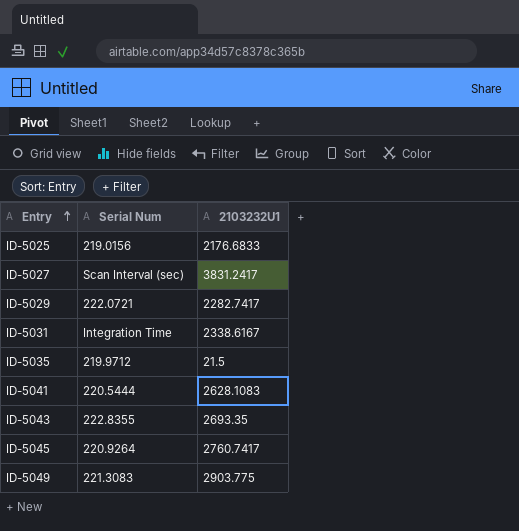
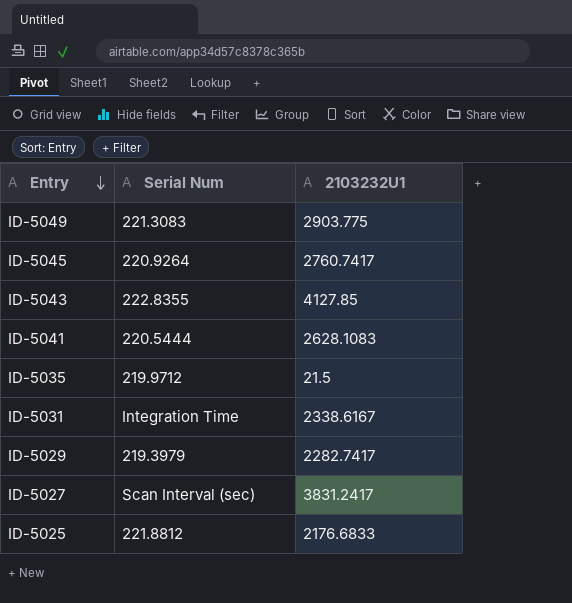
row order: Entry ascending -> Entry descending
ID-5043 | 2103232U1: 2693.35 -> 4127.85
ID-5029 | Serial Num: 222.0721 -> 219.3979
ID-5025 | Serial Num: 219.0156 -> 221.8812

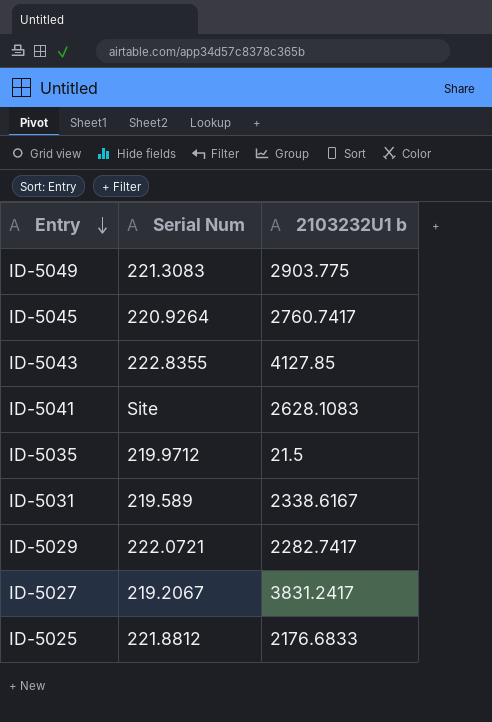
column name: 2103232U1 -> 2103232U1 b
ID-5041 | Serial Num: 220.5444 -> Site
ID-5031 | Serial Num: Integration Time -> 219.589
ID-5029 | Serial Num: 219.3979 -> 222.0721
ID-5027 | Serial Num: Scan Interval (sec) -> 219.2067

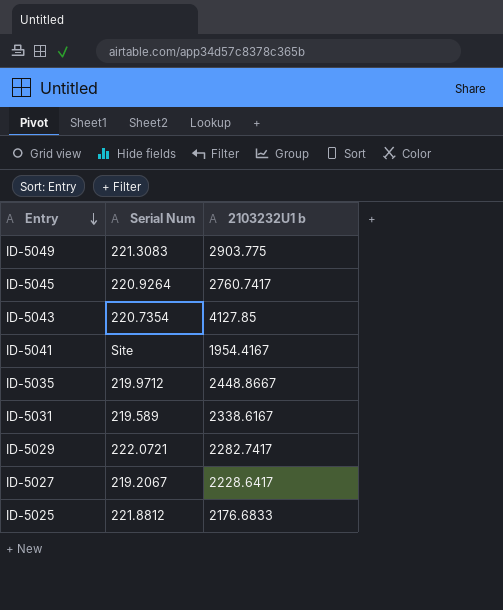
ID-5043 | Serial Num: 222.8355 -> 220.7354
ID-5041 | 2103232U1 b: 2628.1083 -> 1954.4167
ID-5035 | 2103232U1 b: 21.5 -> 2448.8667
ID-5027 | 2103232U1 b: 3831.2417 -> 2228.6417

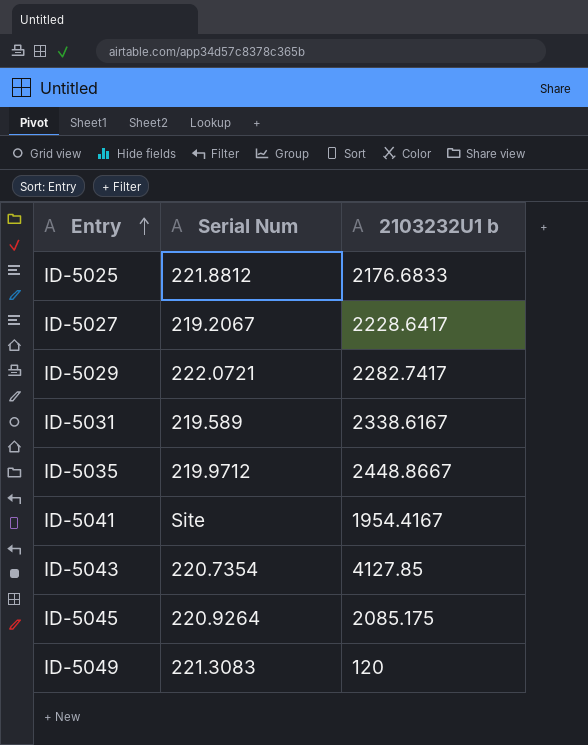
row order: Entry descending -> Entry ascending
ID-5045 | 2103232U1 b: 2760.7417 -> 2085.175
ID-5049 | 2103232U1 b: 2903.775 -> 120

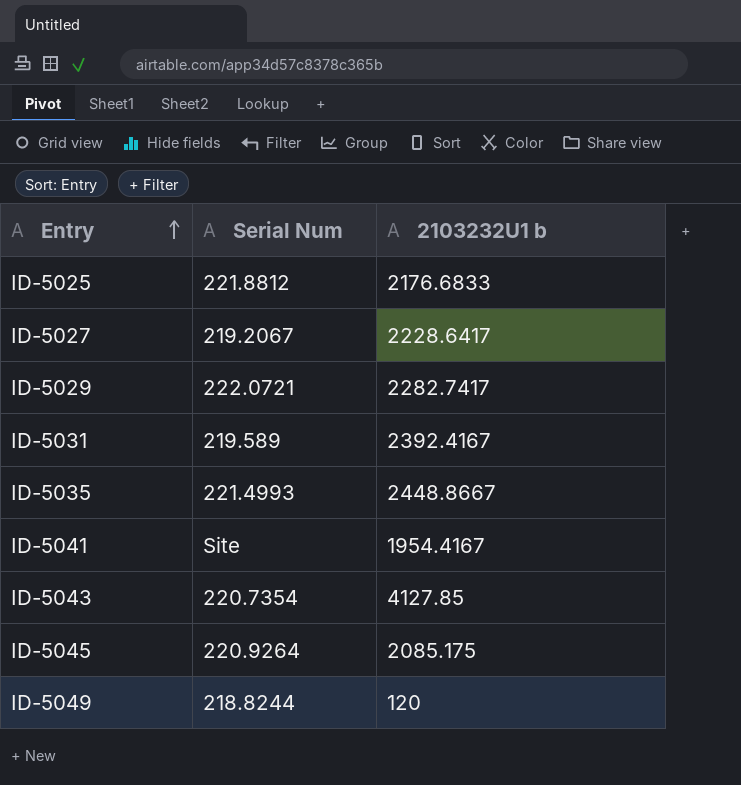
ID-5031 | 2103232U1 b: 2338.6167 -> 2392.4167
ID-5035 | Serial Num: 219.9712 -> 221.4993
ID-5049 | Serial Num: 221.3083 -> 218.8244

